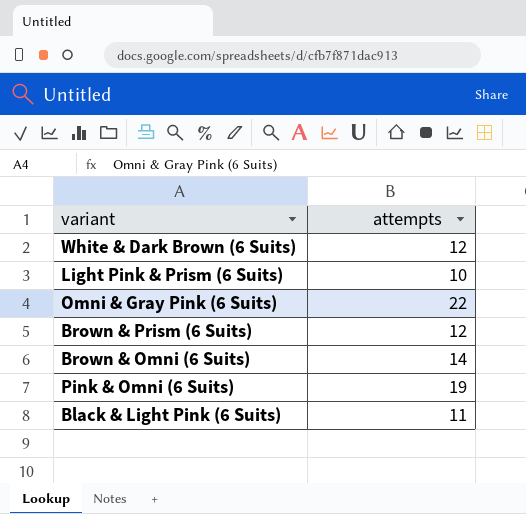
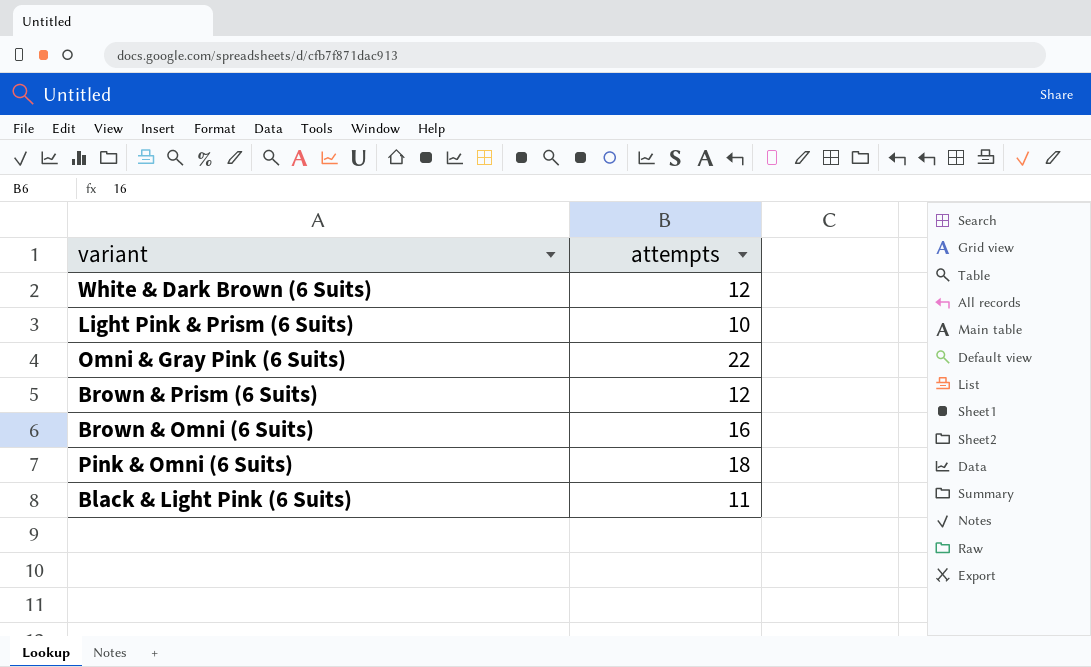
Brown & Omni (6 Suits) | attempts: 14 -> 16
Pink & Omni (6 Suits) | attempts: 19 -> 18

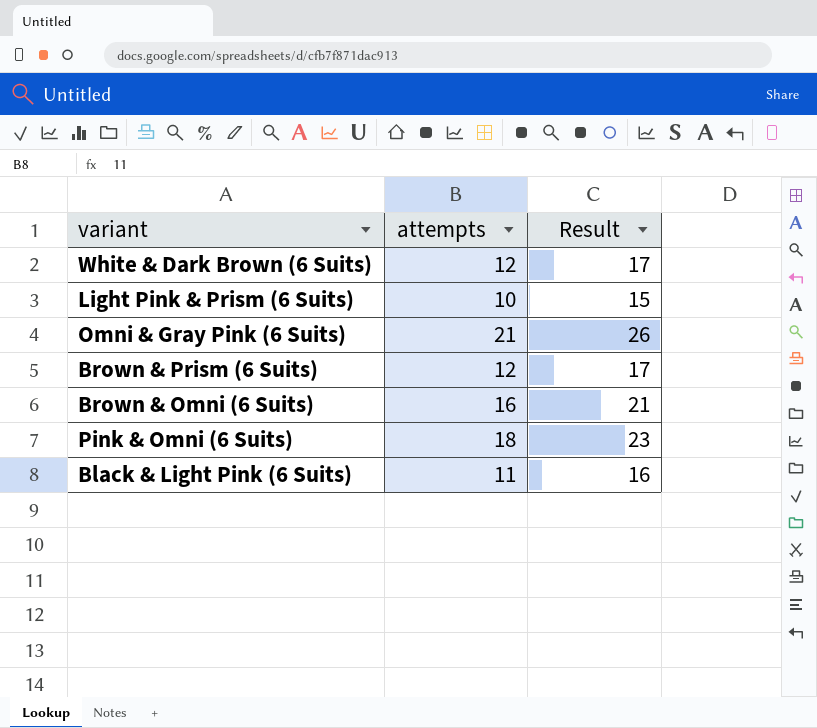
column Result | formula: none -> [attempts] + 5
Omni & Gray Pink (6 Suits) | attempts: 22 -> 21

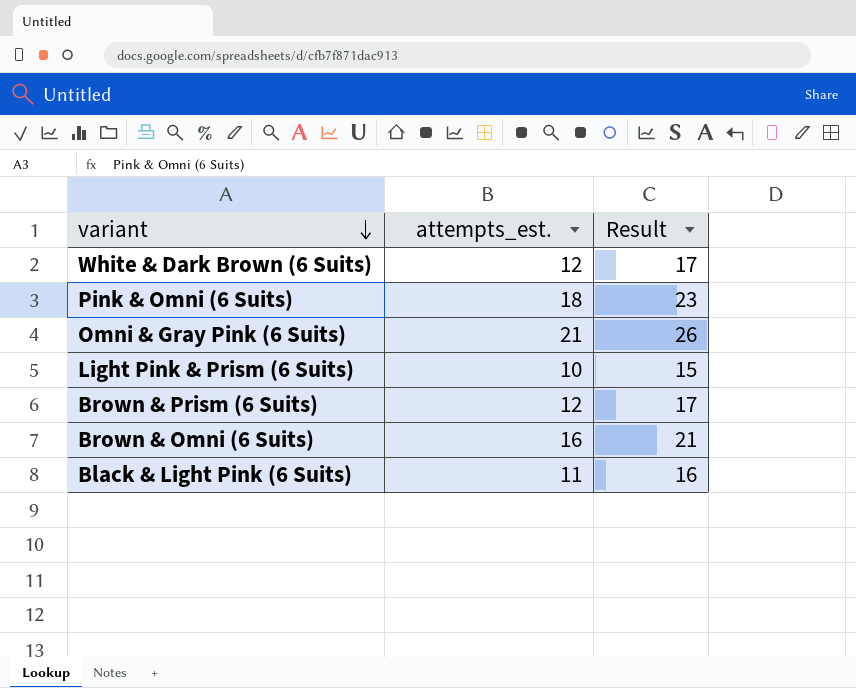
row order: none -> variant descending
column name: attempts -> attempts_est.

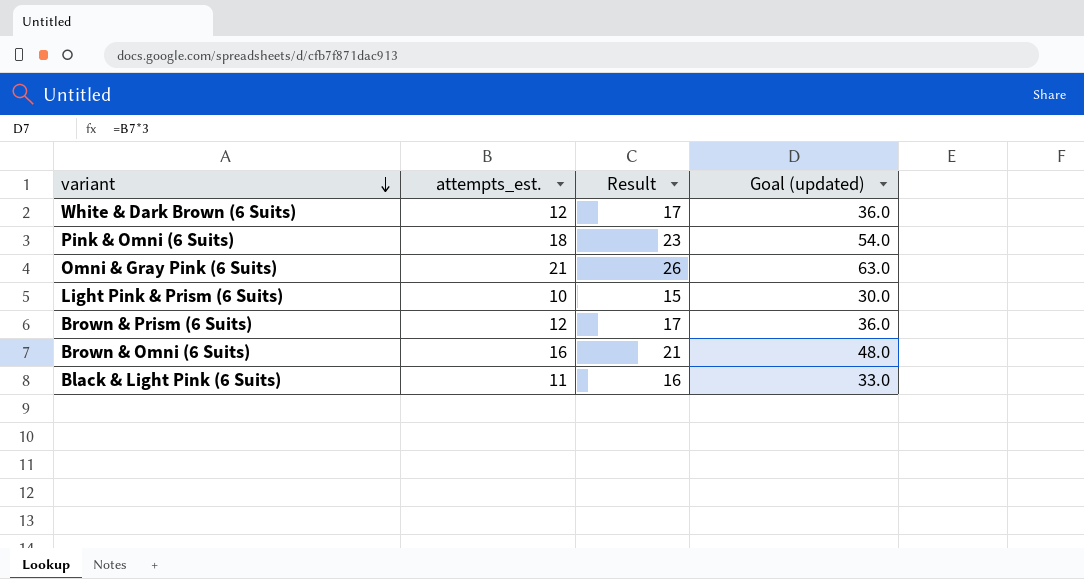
column Goal (updated) | formula: none -> [attempts_est.] * 3

